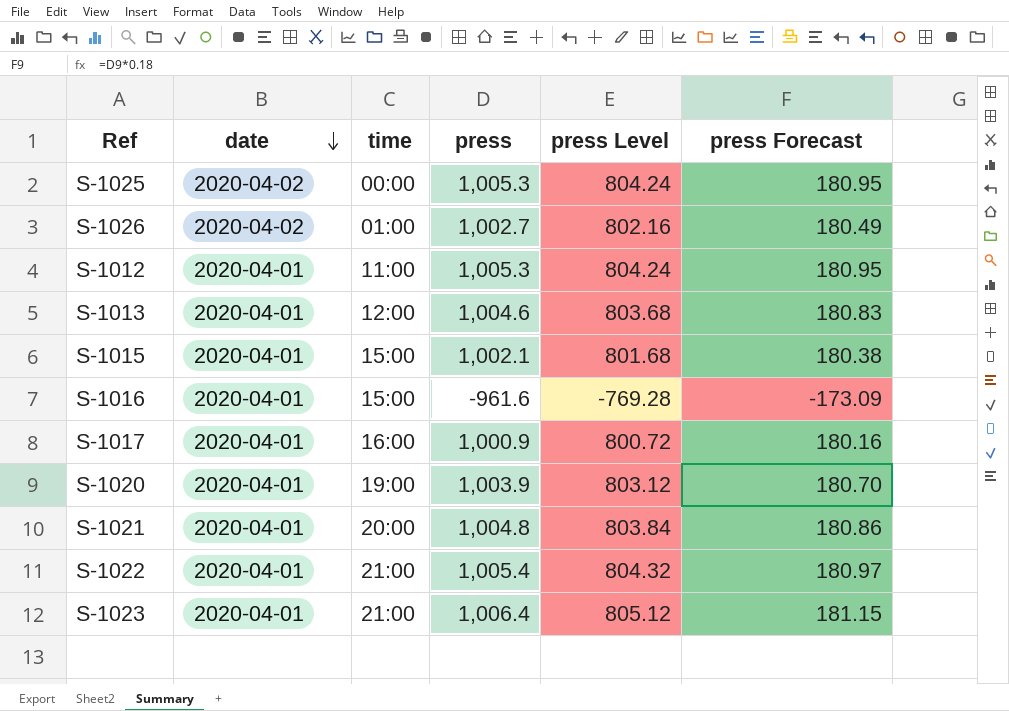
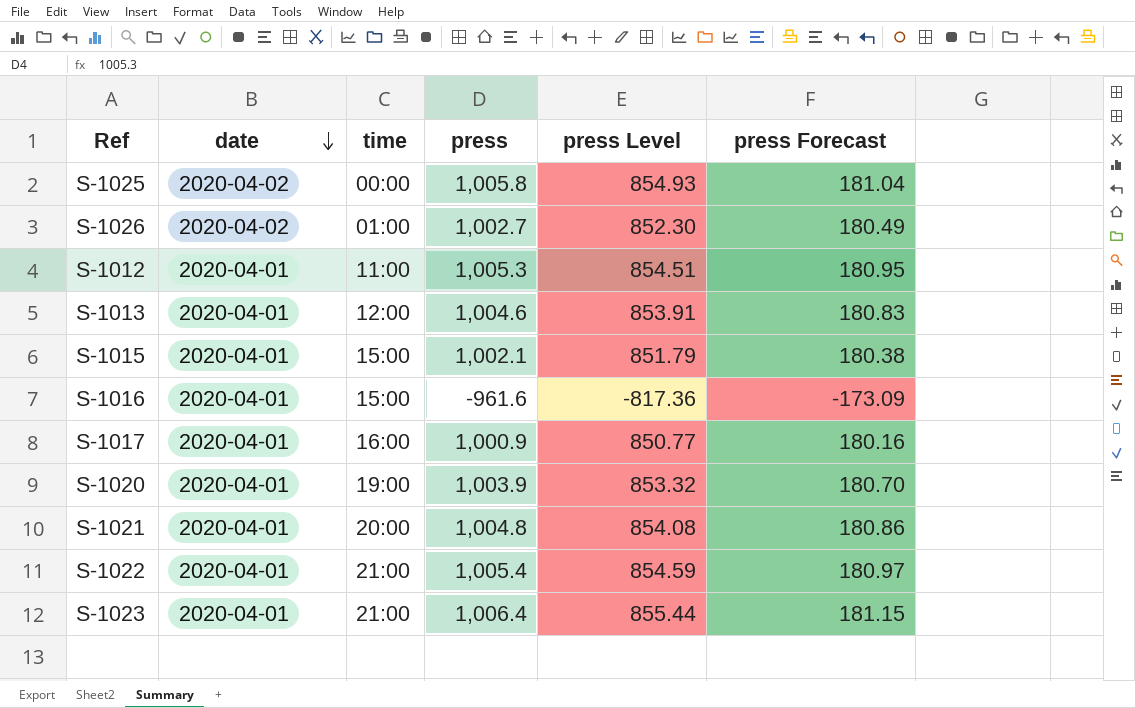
column press Level | formula: [press] * 0.8 -> [press] * 0.85
S-1025 | press: 1,005.3 -> 1,005.8
S-1025 | press Forecast: 180.95 -> 181.04

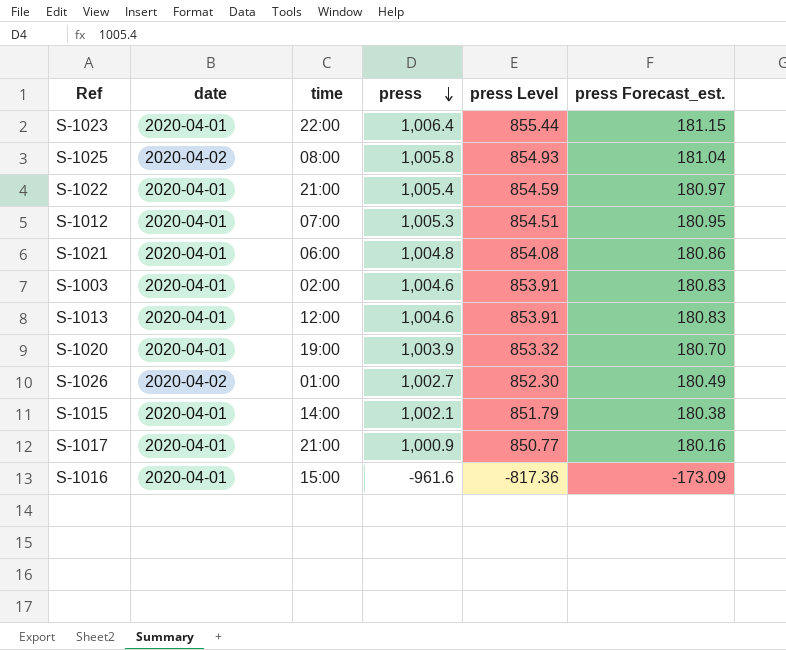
row order: date descending -> press descending
column name: press Forecast -> press Forecast_est.
S-1023 | time: 21:00 -> 22:00
S-1025 | time: 00:00 -> 08:00
S-1012 | time: 11:00 -> 07:00
S-1021 | time: 20:00 -> 06:00
row S-1003: none -> 2020-04-01 | 02:00 | 1,004.6 | 853.91 | 180.83
S-1015 | time: 15:00 -> 14:00
S-1017 | time: 16:00 -> 21:00

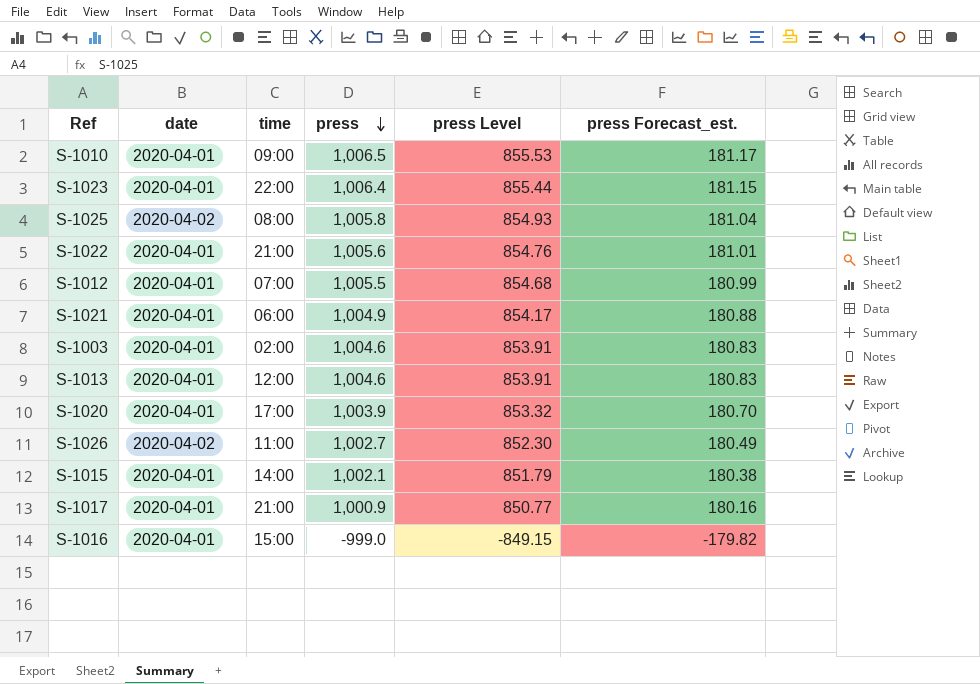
row S-1010: none -> 2020-04-01 | 09:00 | 1,006.5 | 855.53 | 181.17
S-1022 | press: 1,005.4 -> 1,005.6
S-1022 | press Level: 854.59 -> 854.76
S-1022 | press Forecast_est.: 180.97 -> 181.01
S-1012 | press: 1,005.3 -> 1,005.5
S-1012 | press Level: 854.51 -> 854.68
S-1012 | press Forecast_est.: 180.95 -> 180.99
S-1021 | press: 1,004.8 -> 1,004.9
S-1021 | press Level: 854.08 -> 854.17
S-1021 | press Forecast_est.: 180.86 -> 180.88
S-1020 | time: 19:00 -> 17:00
S-1026 | time: 01:00 -> 11:00
S-1016 | press: -961.6 -> -999.0
S-1016 | press Level: -817.36 -> -849.15
S-1016 | press Forecast_est.: -173.09 -> -179.82

